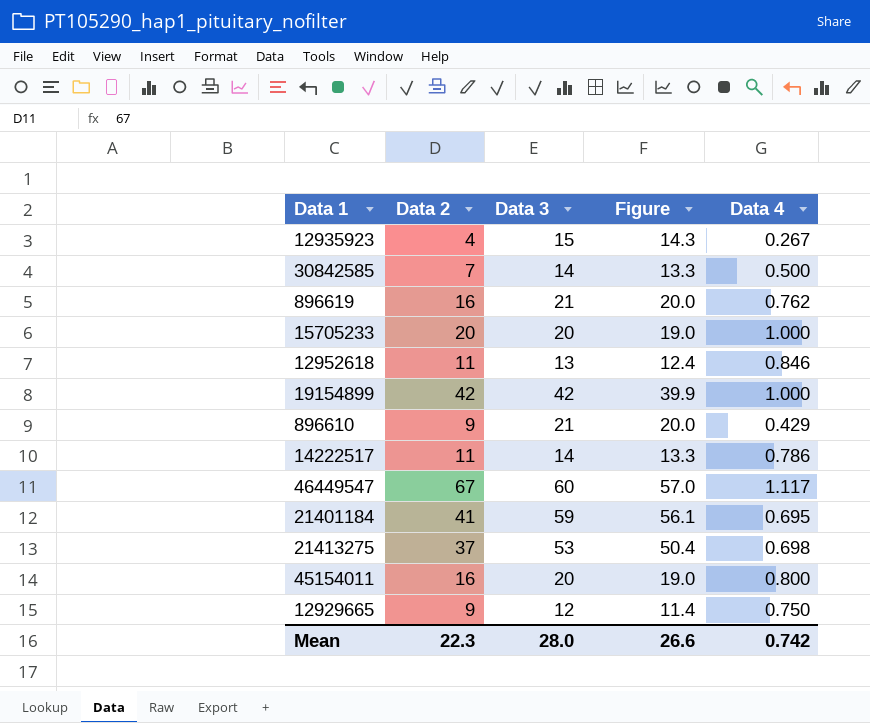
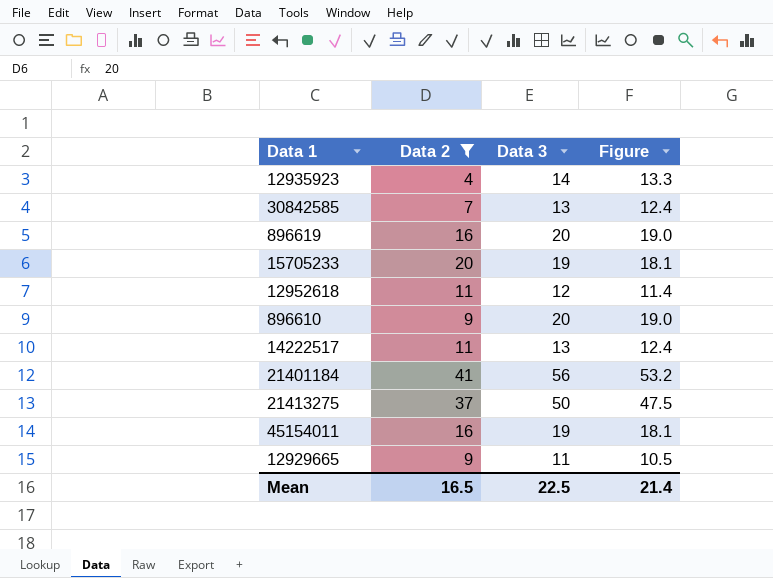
filter: none -> Data 2 <= 41
column Data 4 | formula: [Data 2] / [Data 3] -> none
12935923 | Data 3: 15 -> 14
12935923 | Figure: 14.3 -> 13.3
30842585 | Data 3: 14 -> 13
30842585 | Figure: 13.3 -> 12.4
896619 | Data 3: 21 -> 20
896619 | Figure: 20.0 -> 19.0
15705233 | Data 3: 20 -> 19
15705233 | Figure: 19.0 -> 18.1
12952618 | Data 3: 13 -> 12
12952618 | Figure: 12.4 -> 11.4
896610 | Data 3: 21 -> 20
896610 | Figure: 20.0 -> 19.0
14222517 | Data 3: 14 -> 13
14222517 | Figure: 13.3 -> 12.4
21401184 | Data 3: 59 -> 56
21401184 | Figure: 56.1 -> 53.2
21413275 | Data 3: 53 -> 50
21413275 | Figure: 50.4 -> 47.5
45154011 | Data 3: 20 -> 19
45154011 | Figure: 19.0 -> 18.1
12929665 | Data 3: 12 -> 11
12929665 | Figure: 11.4 -> 10.5
Mean | Data 2: 22.3 -> 16.5
Mean | Data 3: 28.0 -> 22.5
Mean | Figure: 26.6 -> 21.4

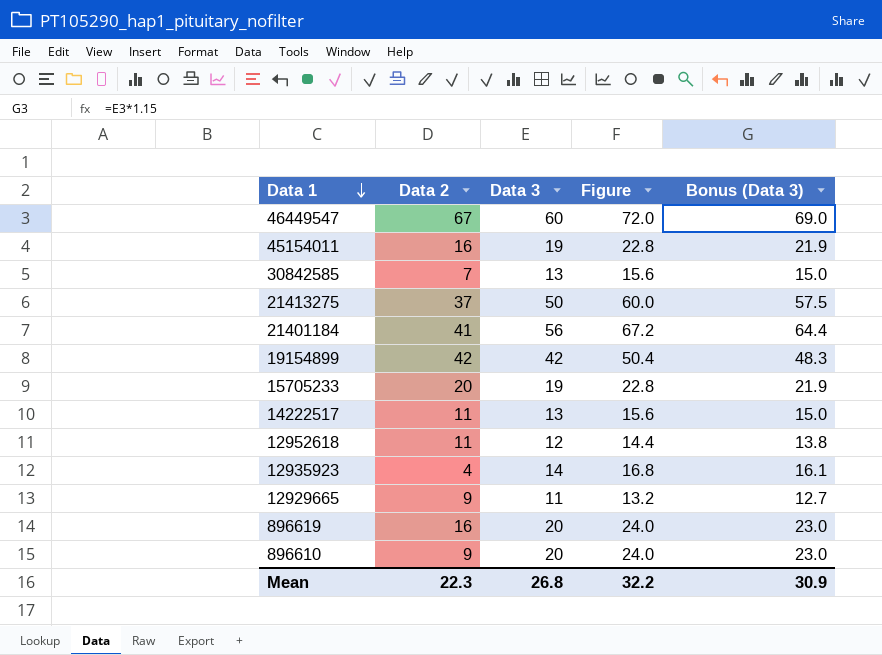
filter: Data 2 <= 41 -> none
row order: none -> Data 1 descending
column Figure | formula: [Data 3] * 0.95 -> [Data 3] * 1.2
column Bonus (Data 3) | formula: none -> [Data 3] * 1.15
Mean | Data 2: 16.5 -> 22.3
Mean | Data 3: 22.5 -> 26.8
Mean | Figure: 21.4 -> 32.2

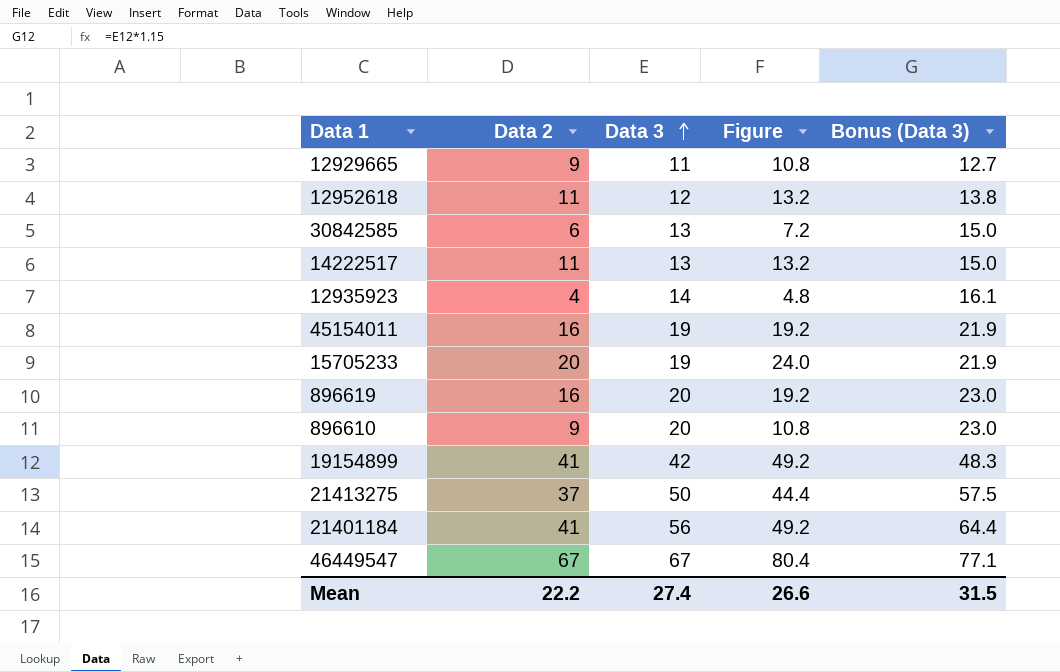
row order: Data 1 descending -> Data 3 ascending
column Figure | formula: [Data 3] * 1.2 -> [Data 2] * 1.2
30842585 | Data 2: 7 -> 6
19154899 | Data 2: 42 -> 41
46449547 | Data 3: 60 -> 67
46449547 | Bonus (Data 3): 69.0 -> 77.1
Mean | Data 2: 22.3 -> 22.2
Mean | Data 3: 26.8 -> 27.4
Mean | Figure: 32.2 -> 26.6
Mean | Bonus (Data 3): 30.9 -> 31.5

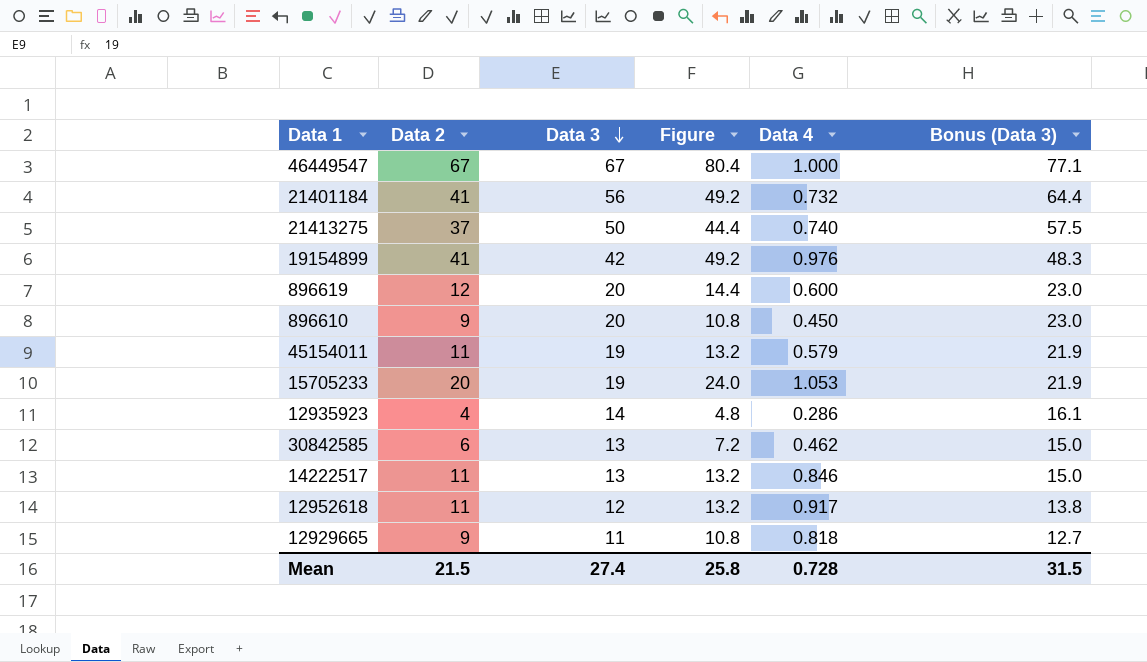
row order: Data 3 ascending -> Data 3 descending
column Data 4 | formula: none -> [Data 2] / [Data 3]
896619 | Data 2: 16 -> 12
896619 | Figure: 19.2 -> 14.4
45154011 | Data 2: 16 -> 11
45154011 | Figure: 19.2 -> 13.2
Mean | Data 2: 22.2 -> 21.5
Mean | Figure: 26.6 -> 25.8

